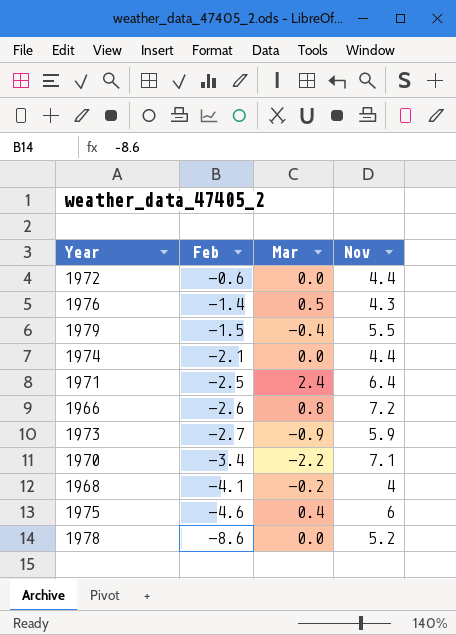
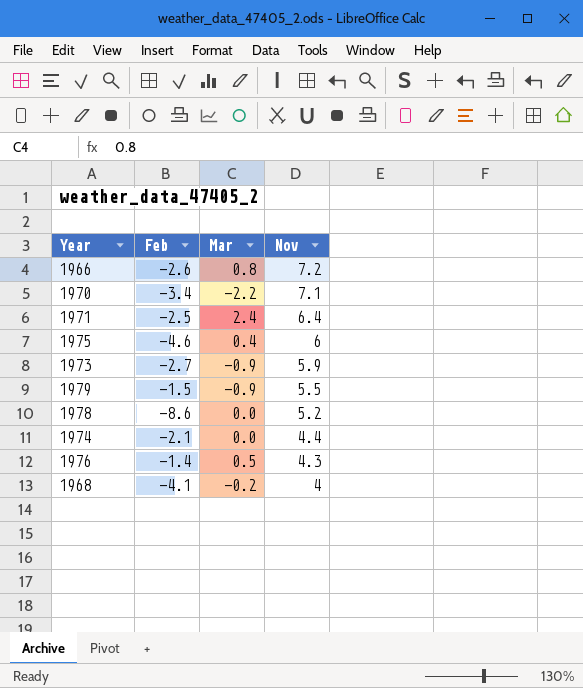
row order: Feb descending -> Nov descending
row 1972: -0.6 | 0.0 | 4.4 -> none
1979 | Mar: -0.4 -> -0.9

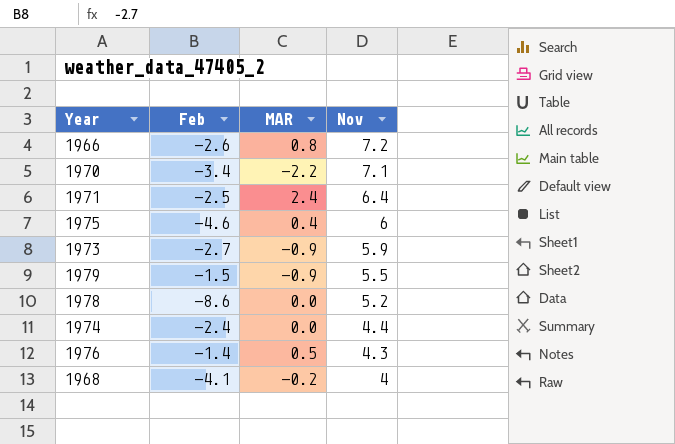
column name: Mar -> MAR
1974 | Feb: -2.1 -> -2.4

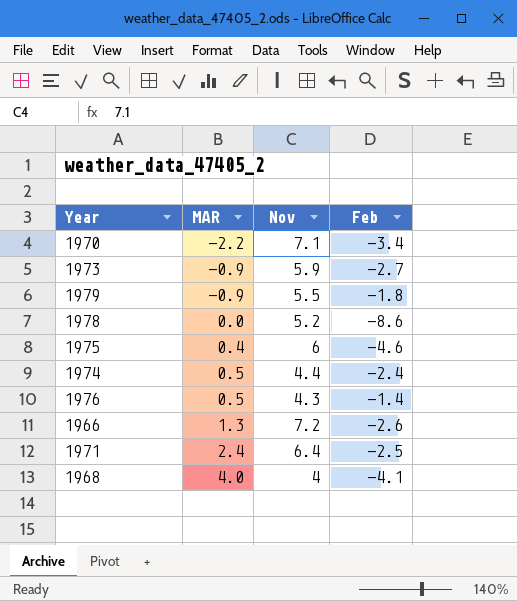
row order: Nov descending -> MAR ascending
column Feb | position: 2 -> 4
1979 | Feb: -1.5 -> -1.8
1974 | MAR: 0.0 -> 0.5
1966 | MAR: 0.8 -> 1.3
1968 | MAR: -0.2 -> 4.0

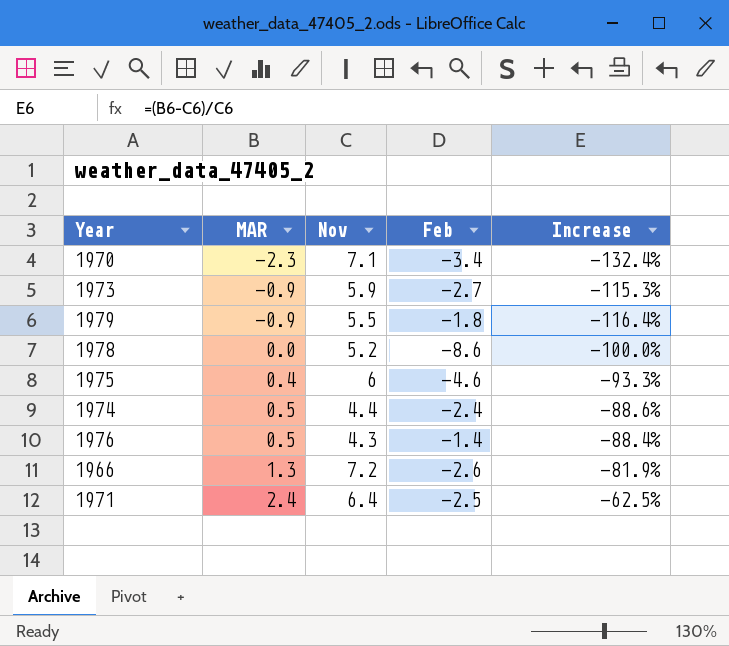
column Increase | formula: none -> ([MAR] - [Nov]) / [Nov]
row 1968: 4.0 | 4 | -4.1 -> none
1970 | MAR: -2.2 -> -2.3

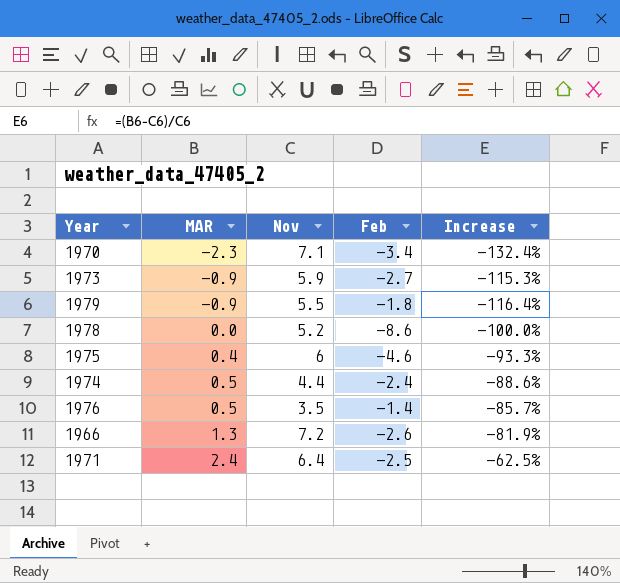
1976 | Nov: 4.3 -> 3.5
1976 | Increase: -88.4% -> -85.7%

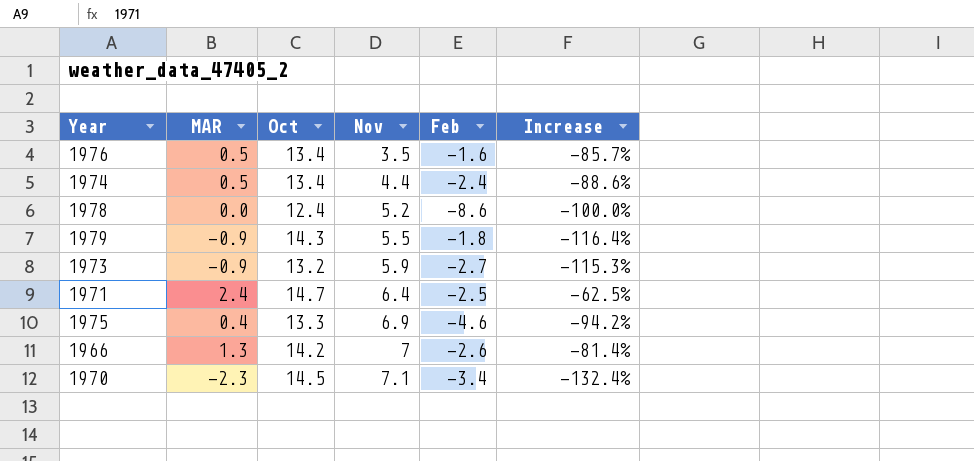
row order: MAR ascending -> Nov ascending
column Oct | position: none -> 3
1976 | Feb: -1.4 -> -1.6
1975 | Nov: 6 -> 6.9
1975 | Increase: -93.3% -> -94.2%
1966 | Nov: 7.2 -> 7
1966 | Increase: -81.9% -> -81.4%

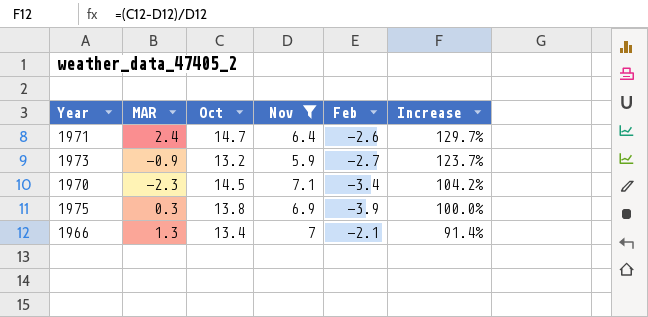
filter: none -> Nov >= 5.9
row order: Nov ascending -> Increase descending
column Increase | formula: ([MAR] - [Nov]) / [Nov] -> ([Oct] - [Nov]) / [Nov]
1971 | Feb: -2.5 -> -2.6
1975 | MAR: 0.4 -> 0.3
1975 | Oct: 13.3 -> 13.8
1975 | Feb: -4.6 -> -3.9
1966 | Oct: 14.2 -> 13.4
1966 | Feb: -2.6 -> -2.1

